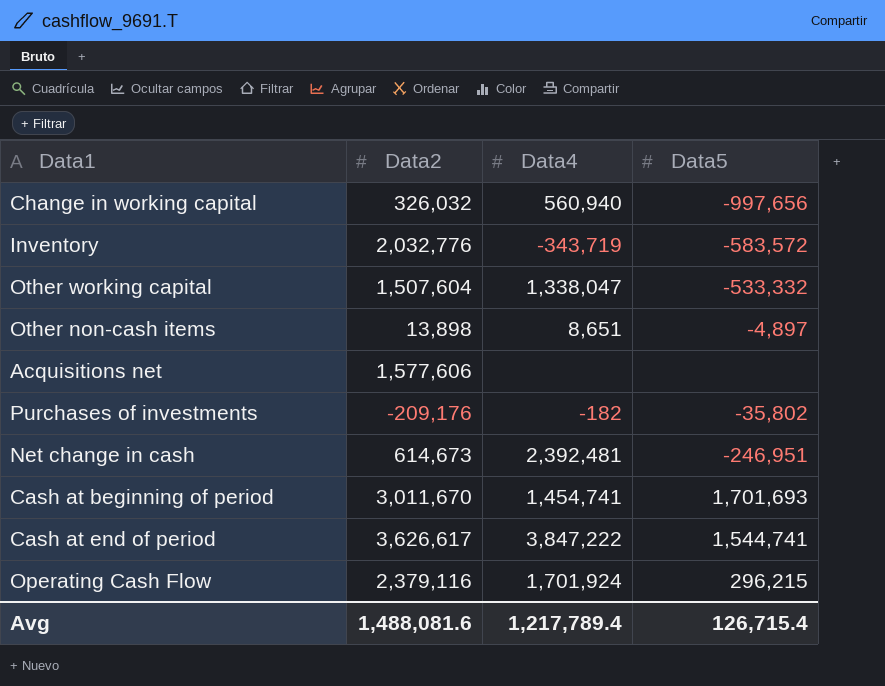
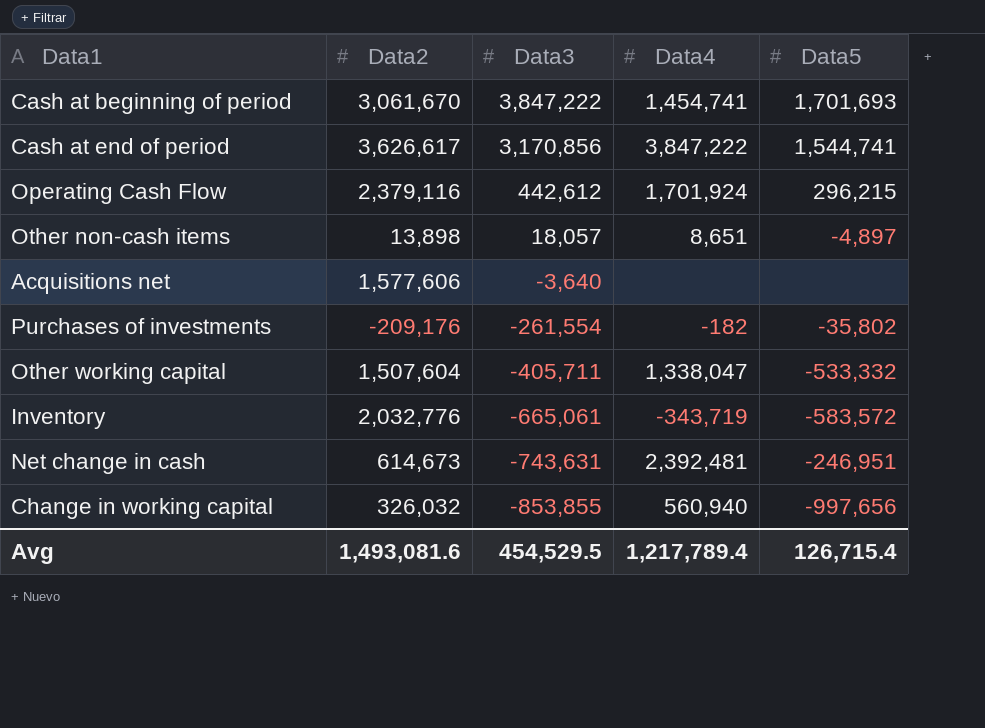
row order: none -> Data3 descending
column Data3 | position: none -> 3
Cash at beginning of period | Data2: 3,011,670 -> 3,061,670
Avg | Data2: 1,488,081.6 -> 1,493,081.6

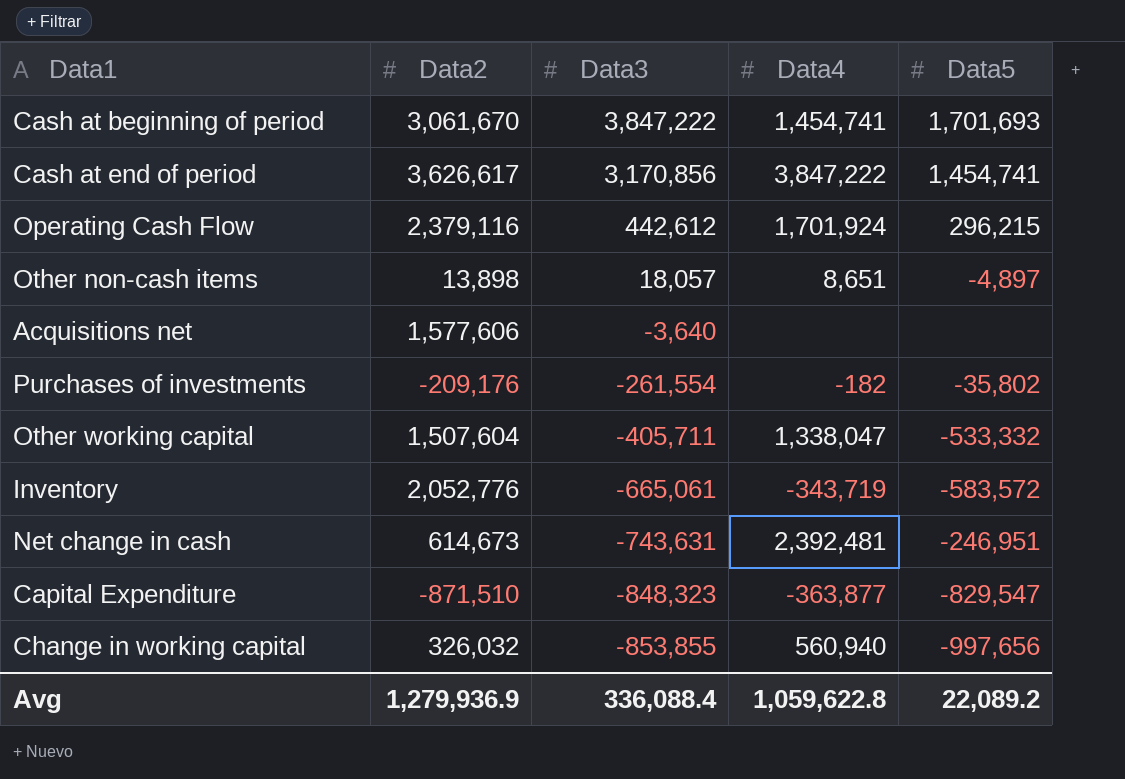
Cash at end of period | Data5: 1,544,741 -> 1,454,741
Inventory | Data2: 2,032,776 -> 2,052,776
row Capital Expenditure: none -> -871,510 | -848,323 | -363,877 | -829,547
Avg | Data2: 1,493,081.6 -> 1,279,936.9
Avg | Data3: 454,529.5 -> 336,088.4
Avg | Data4: 1,217,789.4 -> 1,059,622.8
Avg | Data5: 126,715.4 -> 22,089.2

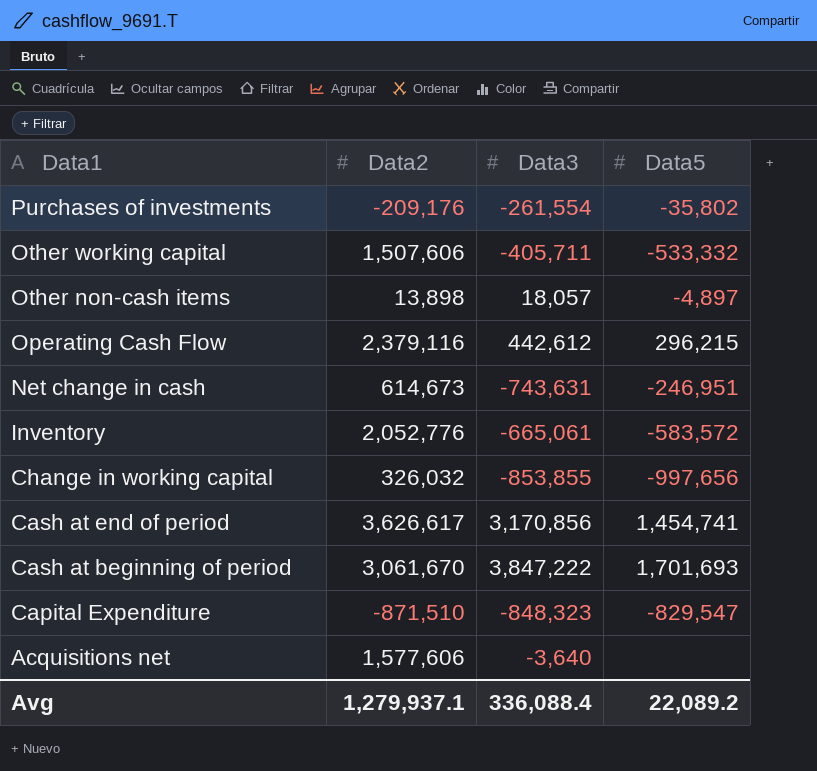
row order: Data3 descending -> Data1 descending
column Data4 | position: 4 -> none
Other working capital | Data2: 1,507,604 -> 1,507,606
Avg | Data2: 1,279,936.9 -> 1,279,937.1

